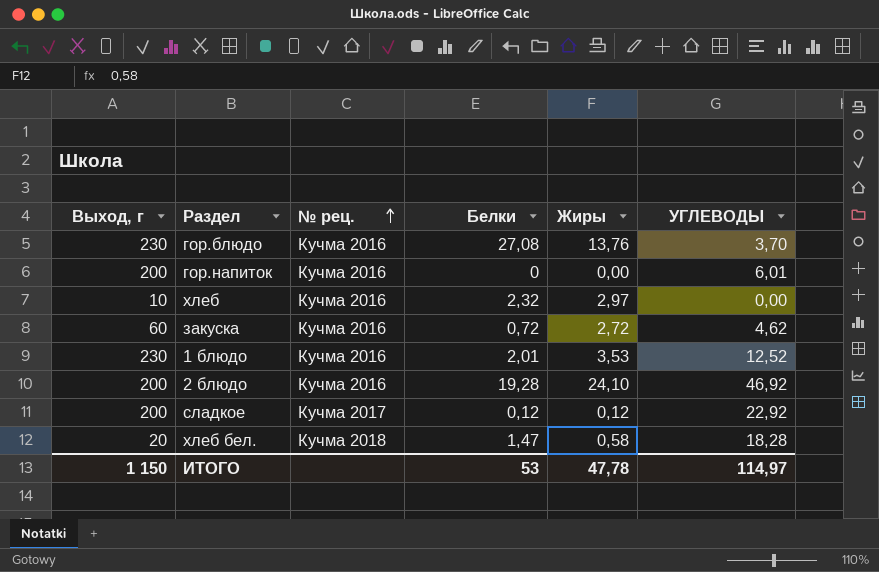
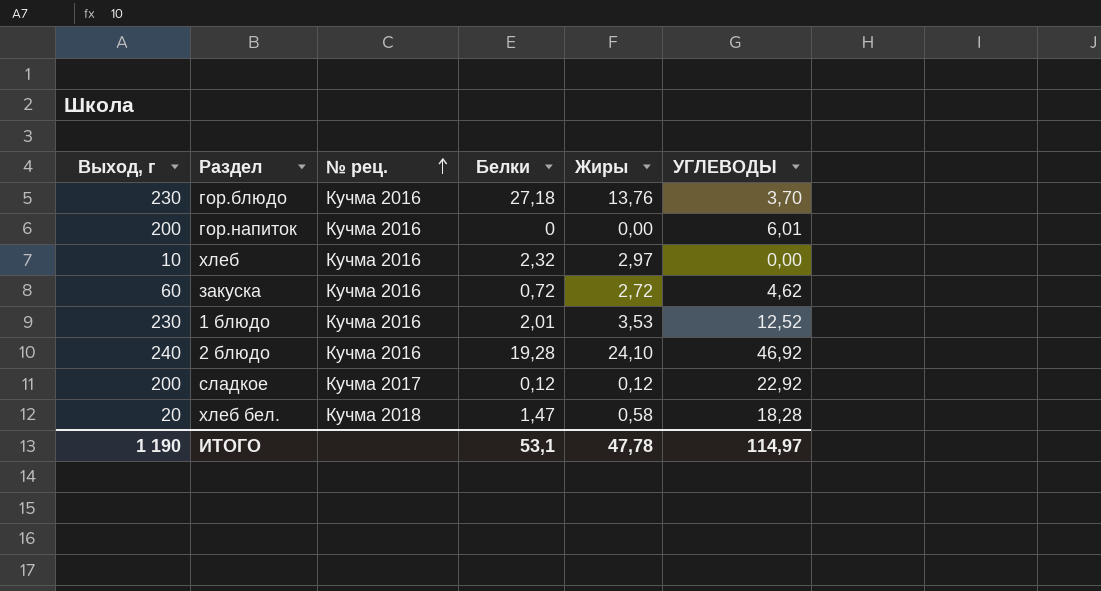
гор.блюдо | Белки: 27,08 -> 27,18
2 блюдо | Выход, г: 200 -> 240
ИТОГО | Выход, г: 1 150 -> 1 190
ИТОГО | Белки: 53 -> 53,1

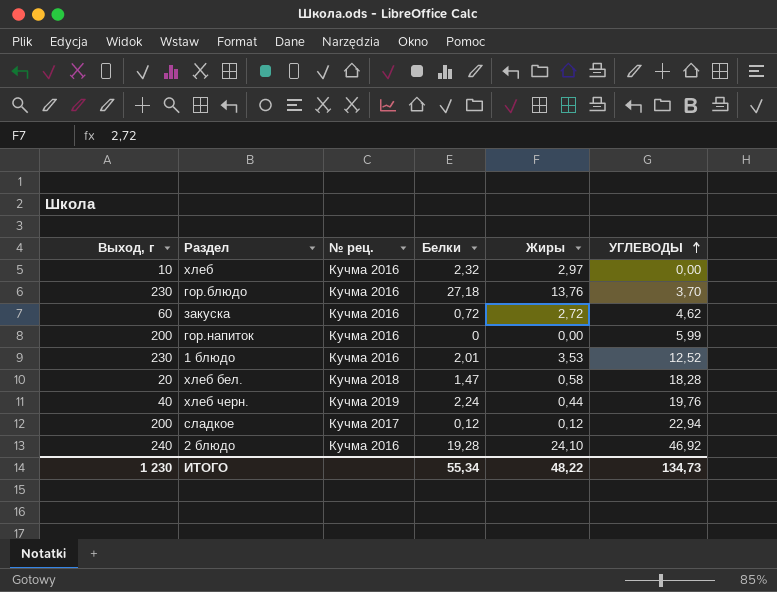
row order: № рец. ascending -> УГЛЕВОДЫ ascending
гор.напиток | УГЛЕВОДЫ: 6,01 -> 5,99
row хлеб черн.: none -> 40 | Кучма 2019 | 2,24 | 0,44 | 19,76
сладкое | УГЛЕВОДЫ: 22,92 -> 22,94
ИТОГО | Выход, г: 1 190 -> 1 230
ИТОГО | Белки: 53,1 -> 55,34
ИТОГО | Жиры: 47,78 -> 48,22
ИТОГО | УГЛЕВОДЫ: 114,97 -> 134,73

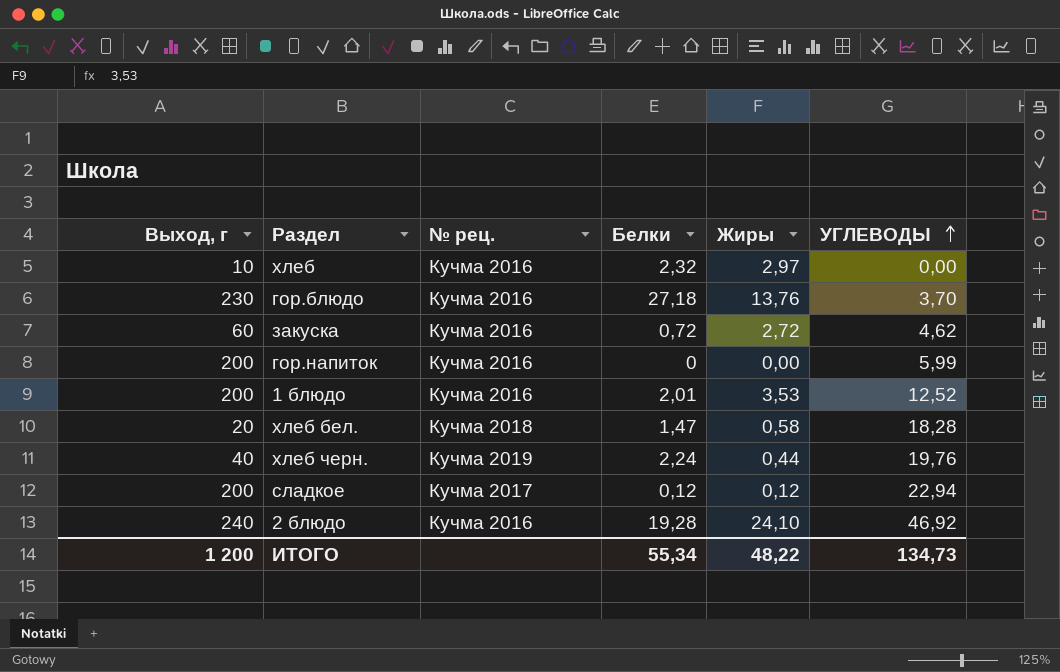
1 блюдо | Выход, г: 230 -> 200
ИТОГО | Выход, г: 1 230 -> 1 200

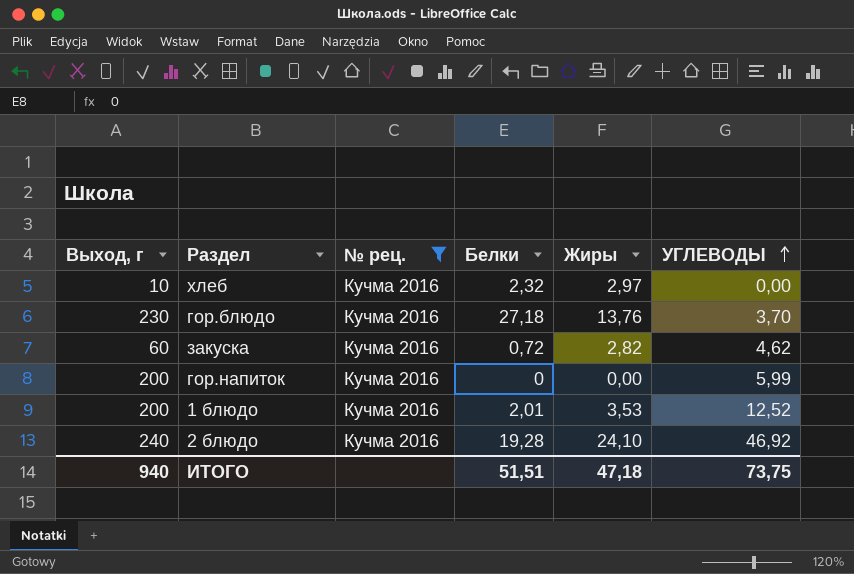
filter: none -> № рец. = Кучма 2016
закуска | Жиры: 2,72 -> 2,82
ИТОГО | Выход, г: 1 200 -> 940
ИТОГО | Белки: 55,34 -> 51,51
ИТОГО | Жиры: 48,22 -> 47,18
ИТОГО | УГЛЕВОДЫ: 134,73 -> 73,75

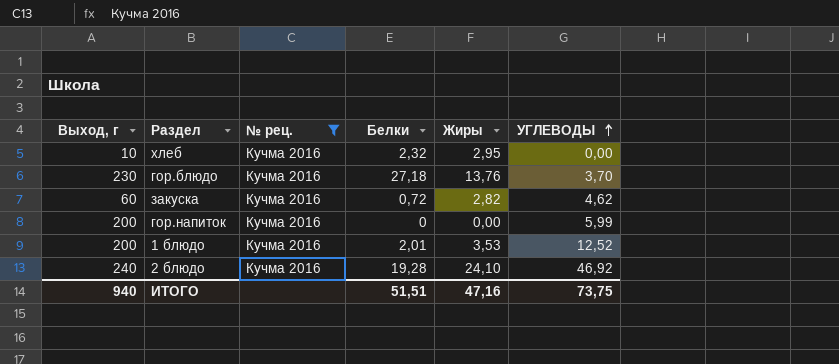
хлеб | Жиры: 2,97 -> 2,95
ИТОГО | Жиры: 47,18 -> 47,16

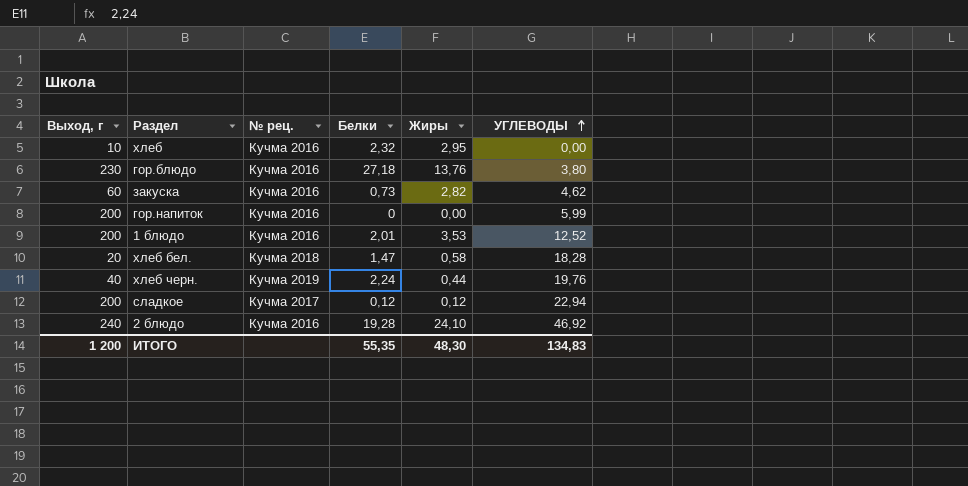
filter: № рец. = Кучма 2016 -> none
гор.блюдо | УГЛЕВОДЫ: 3,70 -> 3,80
закуска | Белки: 0,72 -> 0,73
ИТОГО | Выход, г: 940 -> 1 200
ИТОГО | Белки: 51,51 -> 55,35
ИТОГО | Жиры: 47,16 -> 48,30
ИТОГО | УГЛЕВОДЫ: 73,75 -> 134,83

